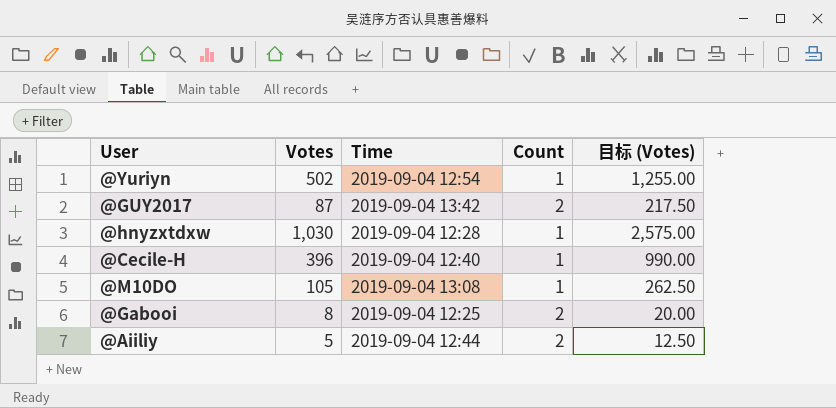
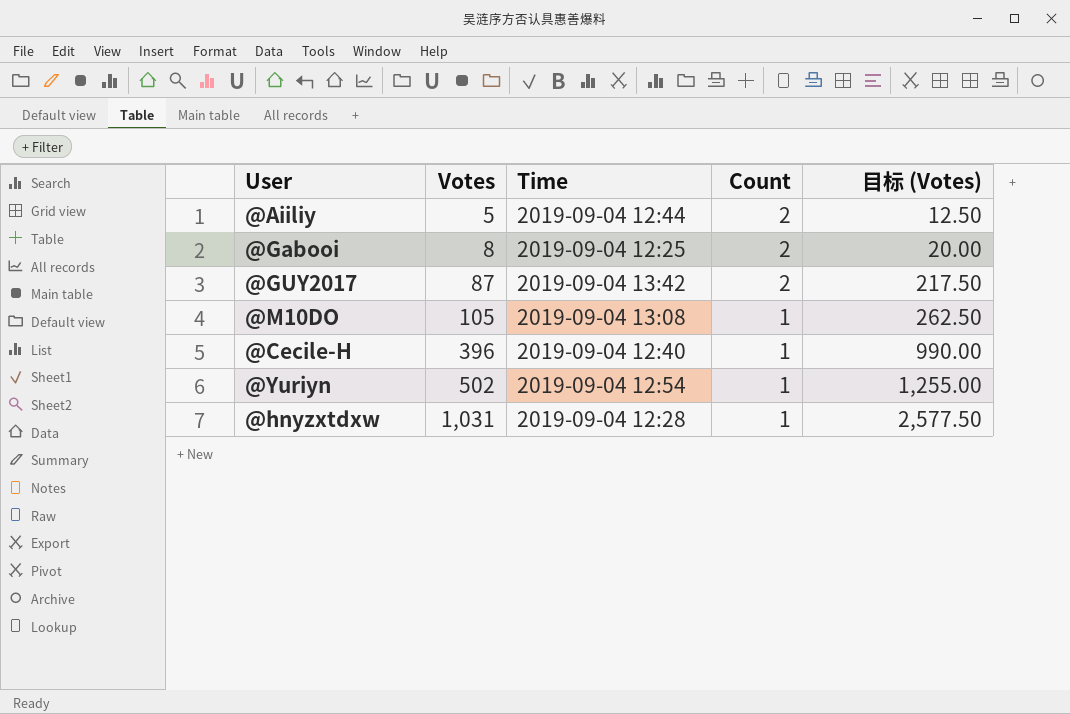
row order: none -> Votes ascending
@hnyzxtdxw | Votes: 1,030 -> 1,031
@hnyzxtdxw | 目标 (Votes): 2,575.00 -> 2,577.50

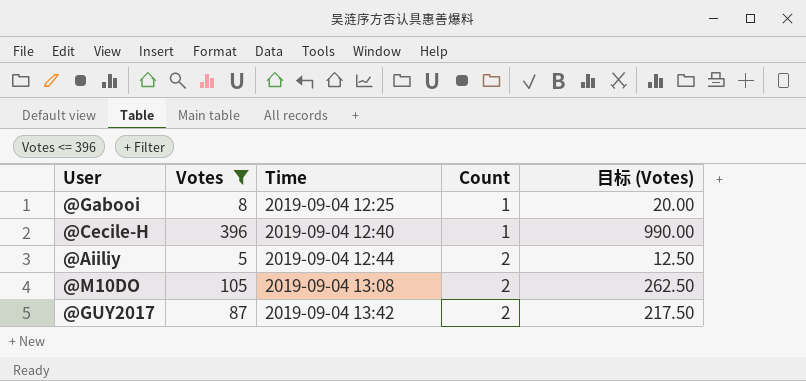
filter: none -> Votes <= 396
row order: Votes ascending -> Time ascending
@Gabooi | Count: 2 -> 1
@M10DO | Count: 1 -> 2

